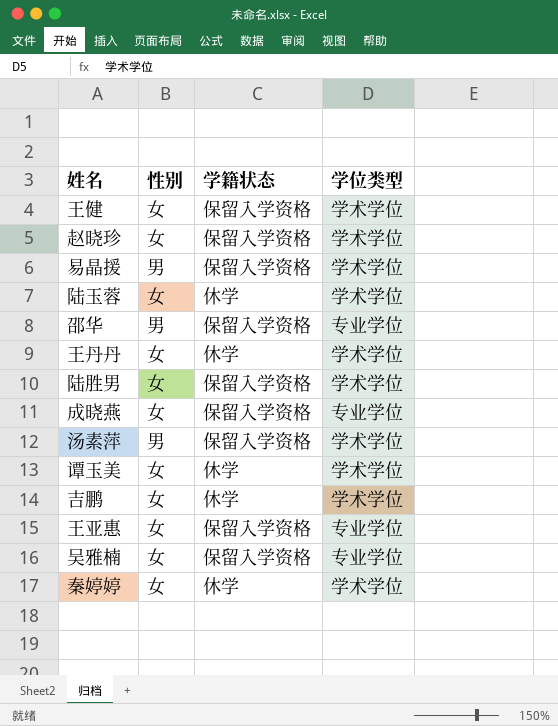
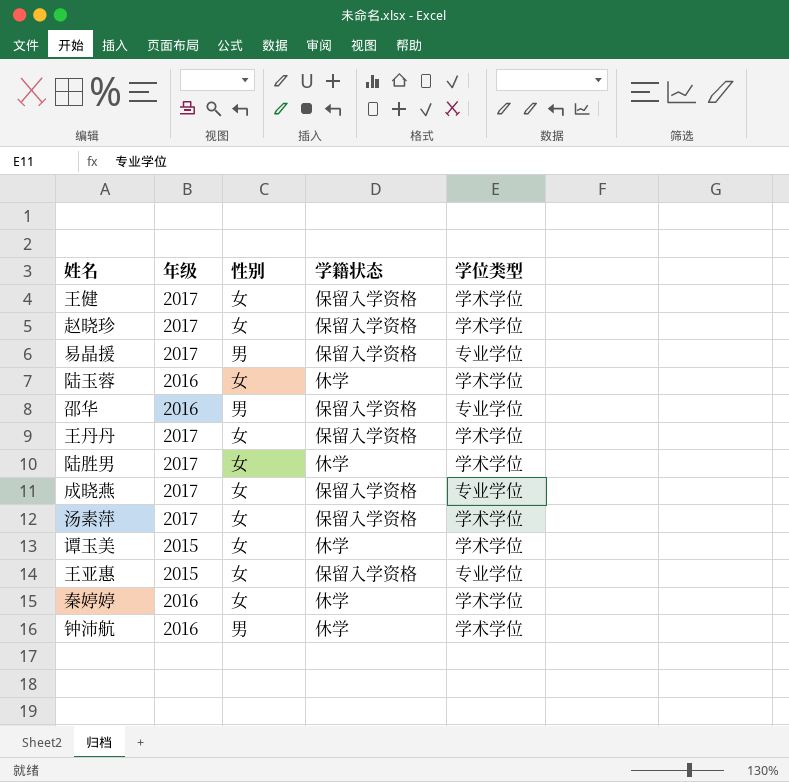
column 年级 | position: none -> 2
row 吉鹏: 女 | 休学 | 学术学位 -> none
row 吴雅楠: 女 | 保留入学资格 | 专业学位 -> none
易晶援 | 学位类型: 学术学位 -> 专业学位
王丹丹 | 学籍状态: 休学 -> 保留入学资格
陆胜男 | 学籍状态: 保留入学资格 -> 休学
汤素萍 | 性别: 男 -> 女
row 钟沛航: none -> 2016 | 男 | 休学 | 学术学位

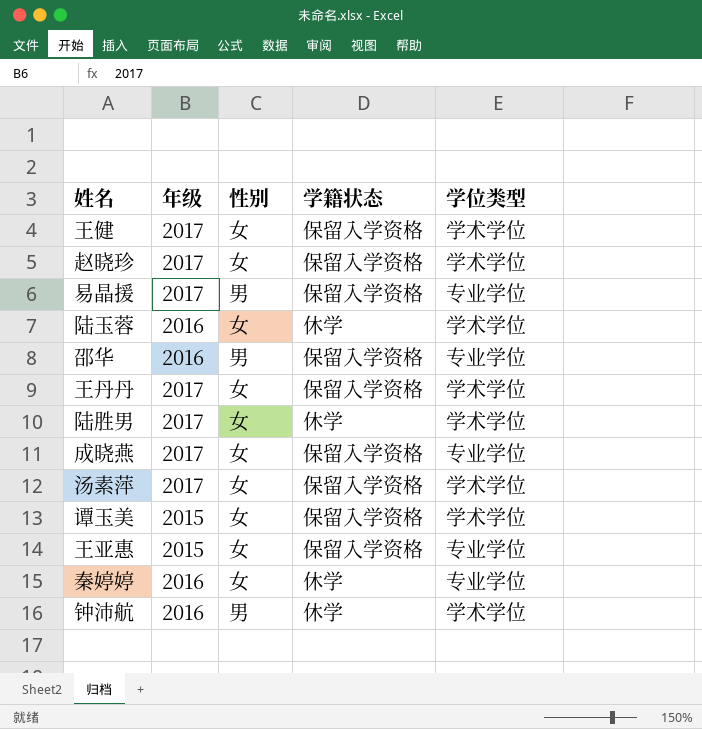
谭玉美 | 学籍状态: 休学 -> 保留入学资格
秦婷婷 | 学位类型: 学术学位 -> 专业学位

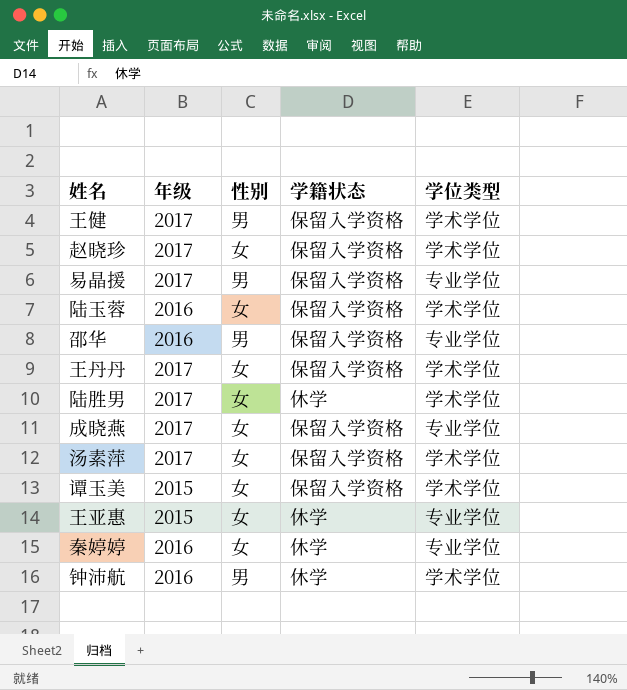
王健 | 性别: 女 -> 男
陆玉蓉 | 学籍状态: 休学 -> 保留入学资格
王亚惠 | 学籍状态: 保留入学资格 -> 休学

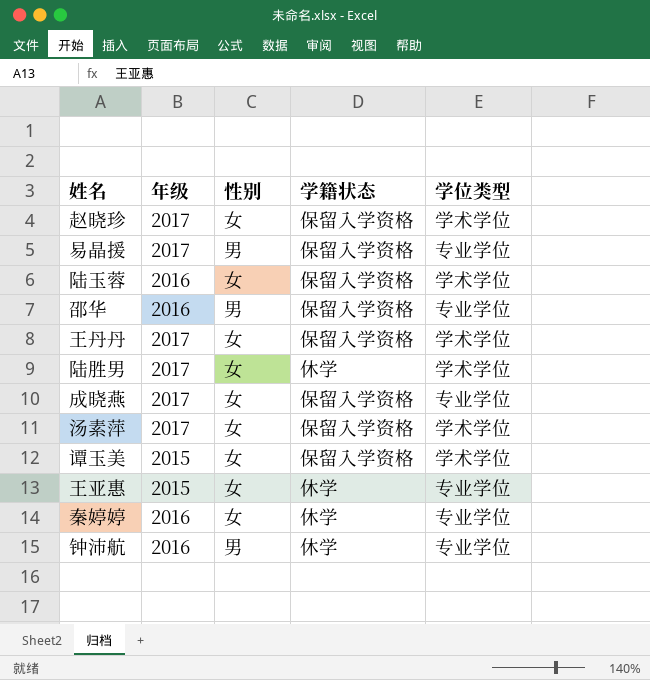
row 王健: 2017 | 男 | 保留入学资格 | 学术学位 -> none
钟沛航 | 学位类型: 学术学位 -> 专业学位

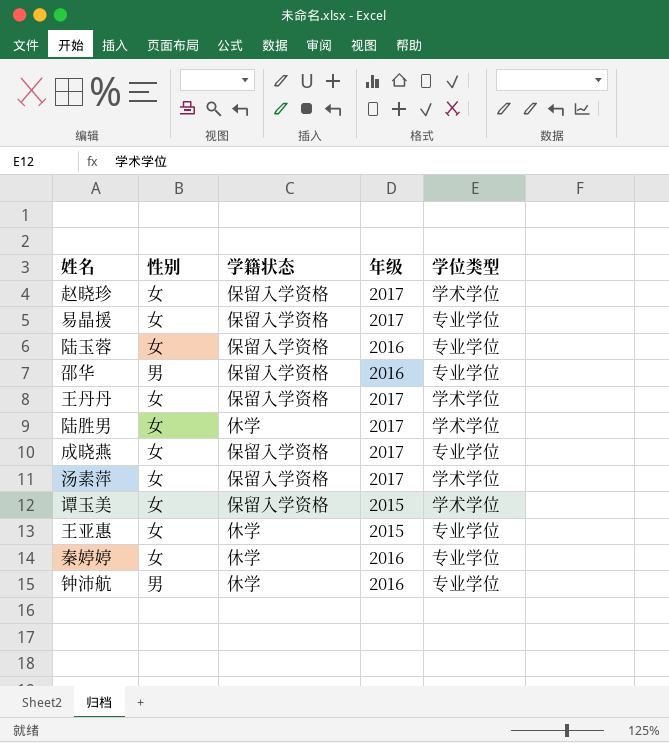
column 年级 | position: 2 -> 4
易晶援 | 性别: 男 -> 女
陆玉蓉 | 学位类型: 学术学位 -> 专业学位

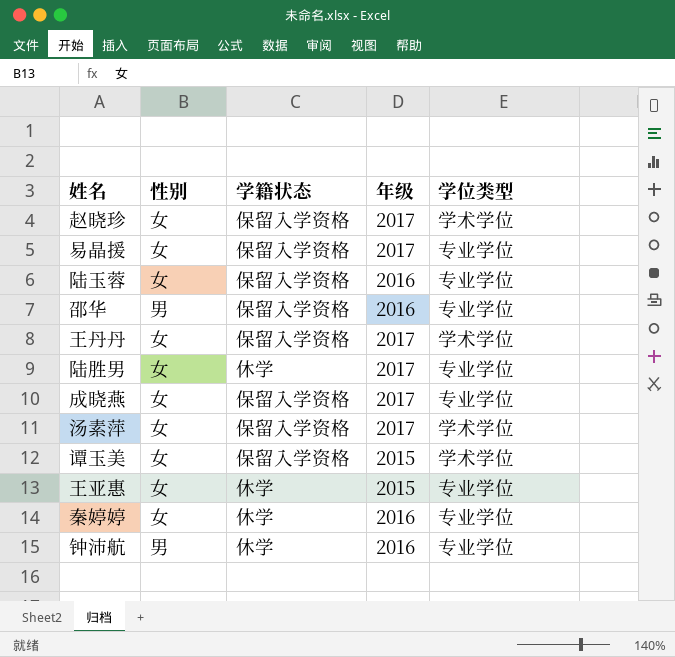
陆胜男 | 学位类型: 学术学位 -> 专业学位

